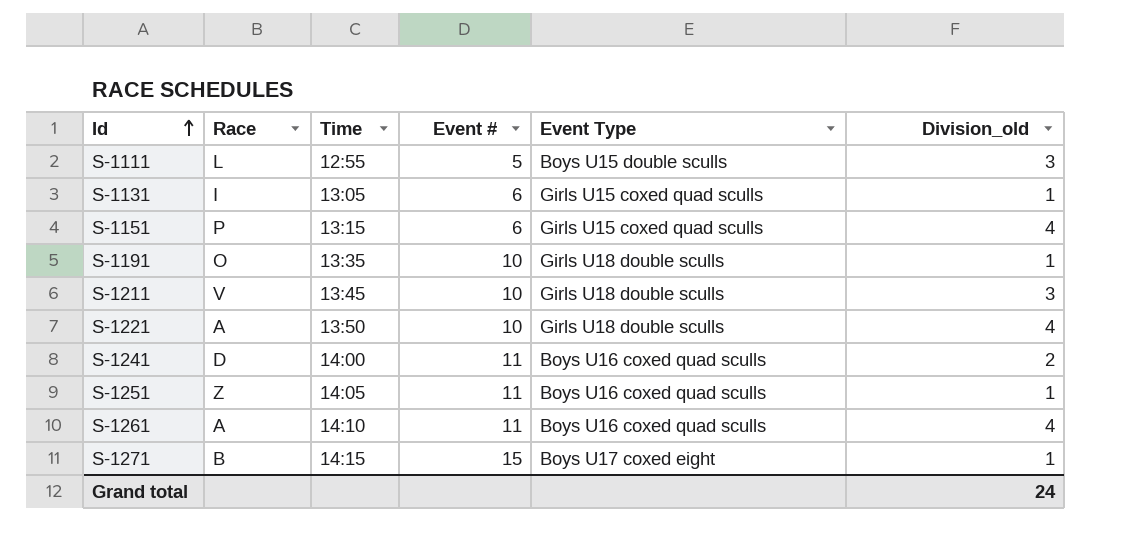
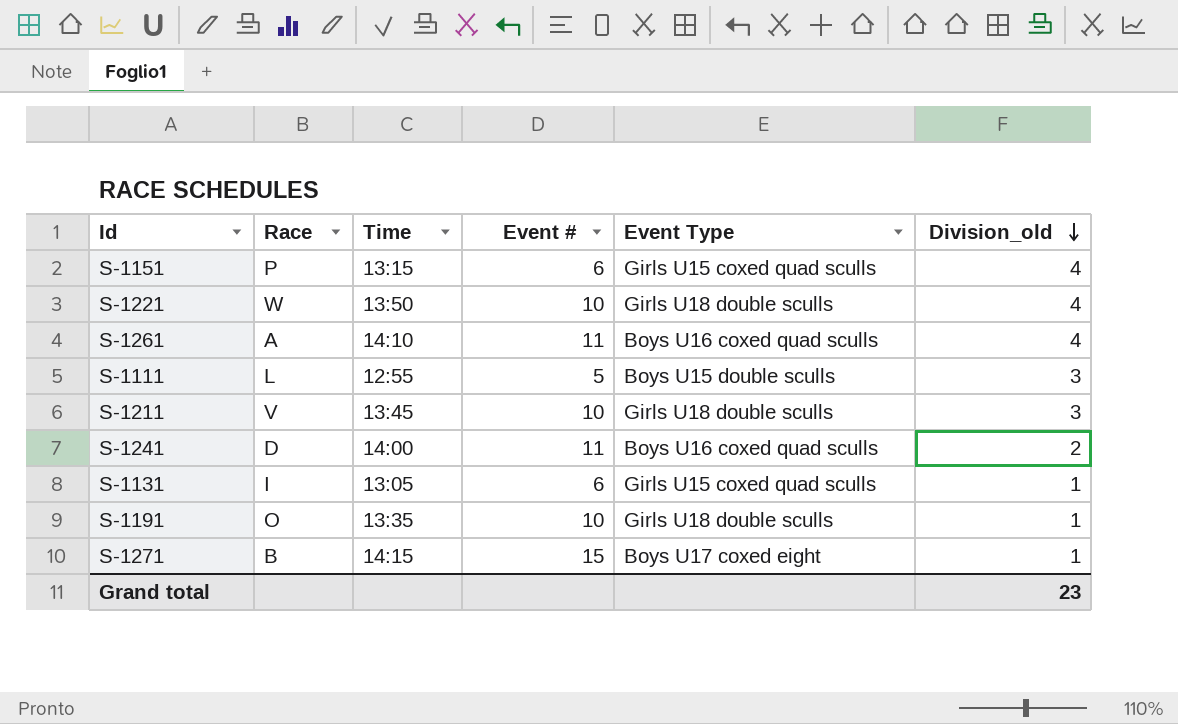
row order: Id ascending -> Division_old descending
row S-1251: Z | 14:05 | 11 | Boys U16 coxed quad sculls | 1 -> none
S-1221 | Race: A -> W
Grand total | Division_old: 24 -> 23

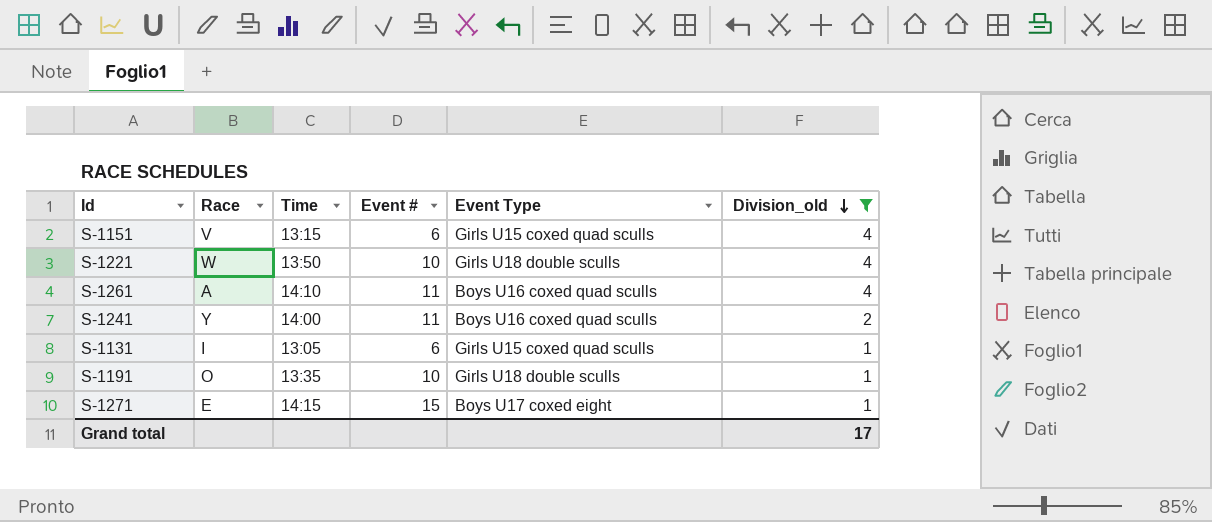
filter: none -> Division_old != 3
S-1151 | Race: P -> V
S-1241 | Race: D -> Y
S-1271 | Race: B -> E
Grand total | Division_old: 23 -> 17

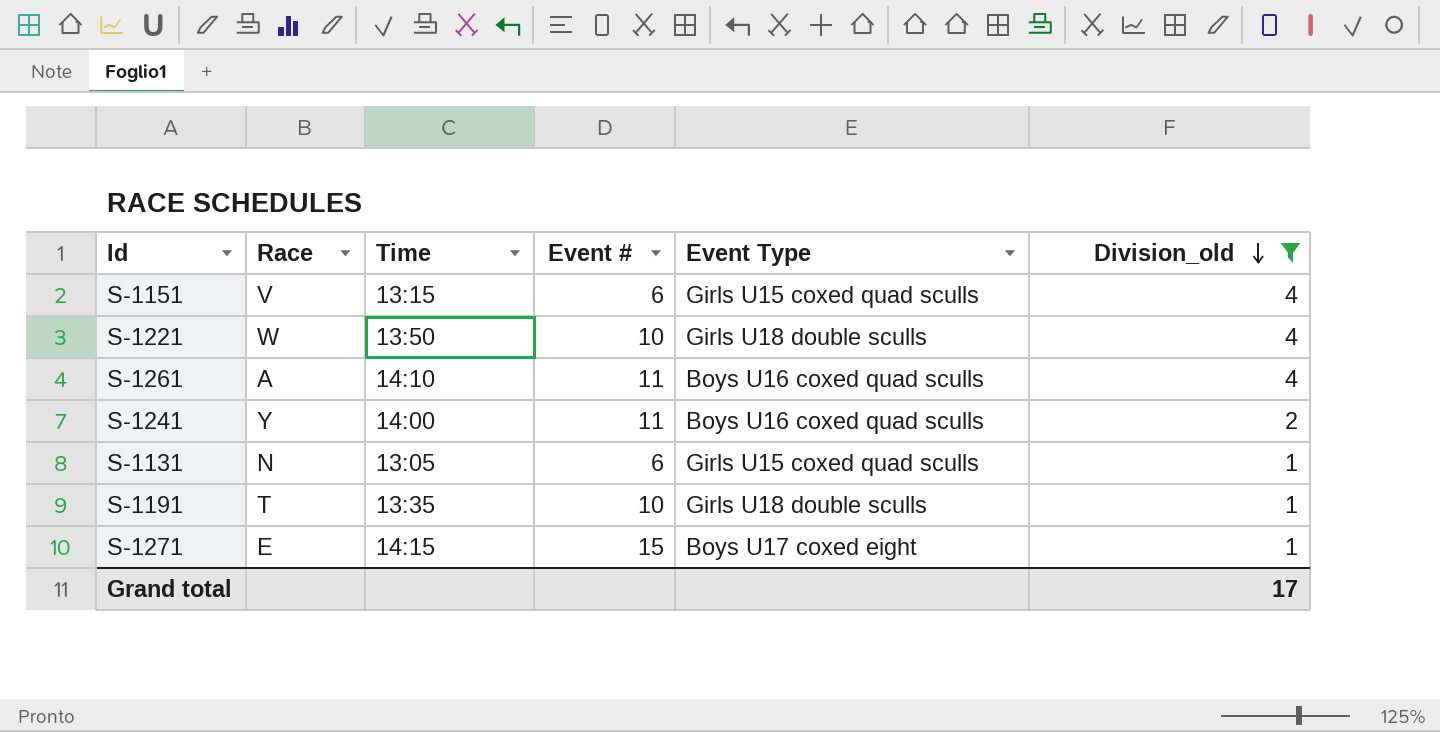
S-1131 | Race: I -> N
S-1191 | Race: O -> T

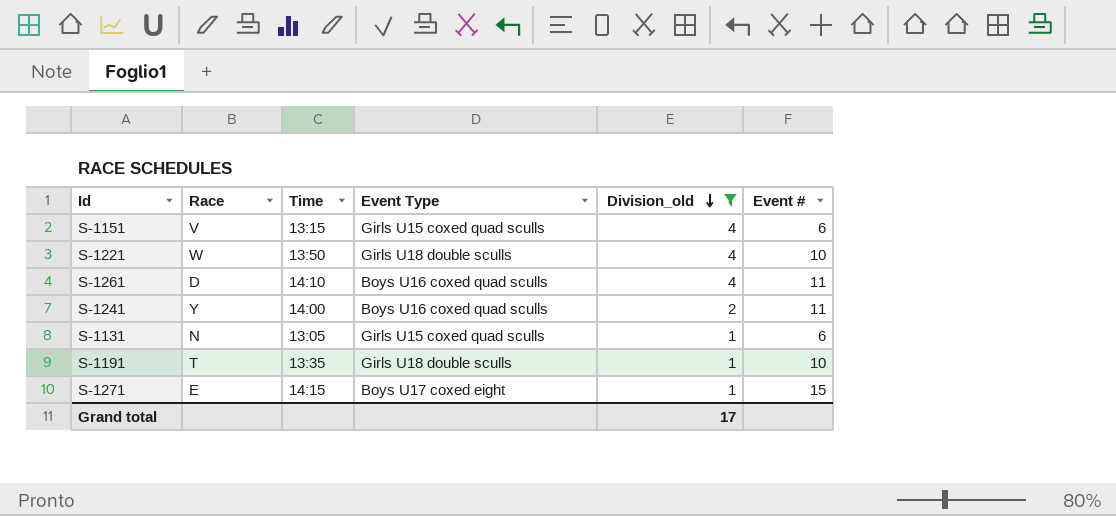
column Event # | position: 4 -> 6
S-1261 | Race: A -> D

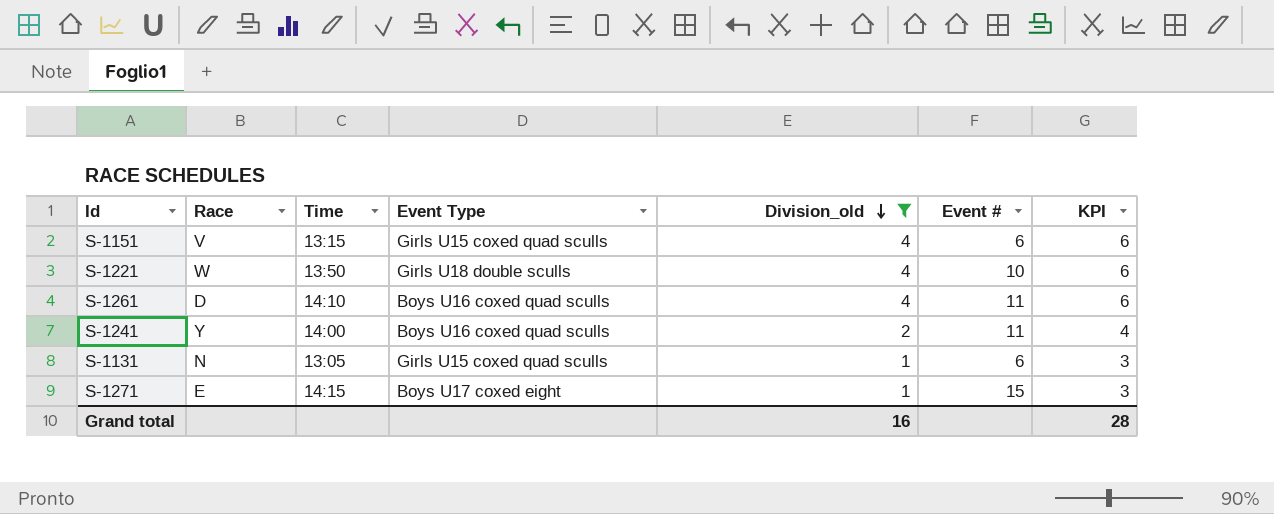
column KPI | formula: none -> [Division_old] + 2
row S-1191: T | 13:35 | Girls U18 double sculls | 1 | 10 -> none
Grand total | Division_old: 17 -> 16

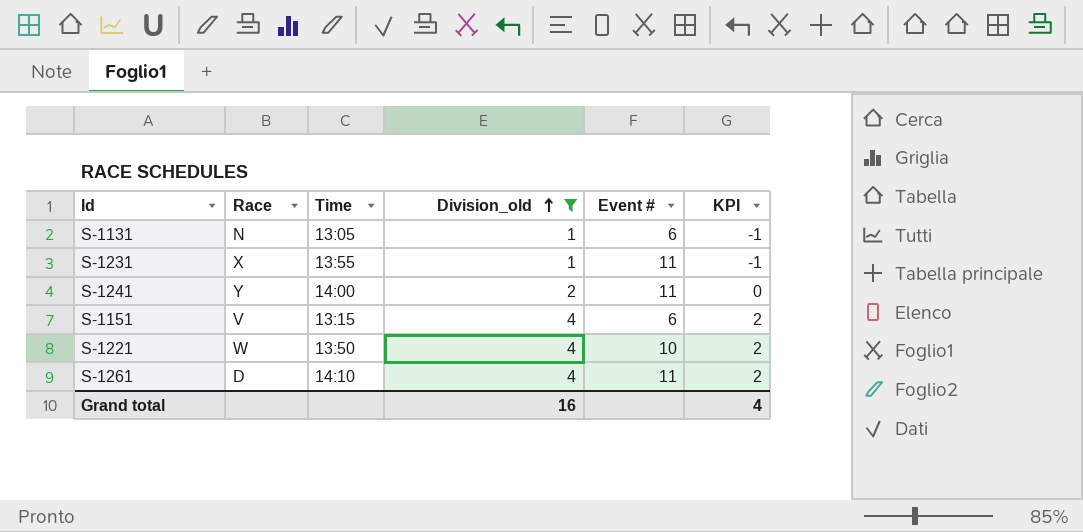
row order: Division_old descending -> Division_old ascending
column Event Type | position: 4 -> none
column KPI | formula: [Division_old] + 2 -> [Division_old] - 2
row S-1271: E | 14:15 | Boys U17 coxed eight | 1 | 15 | 3 -> none
row S-1231: none -> X | 13:55 | 1 | 11 | -1
Grand total | KPI: 28 -> 4

